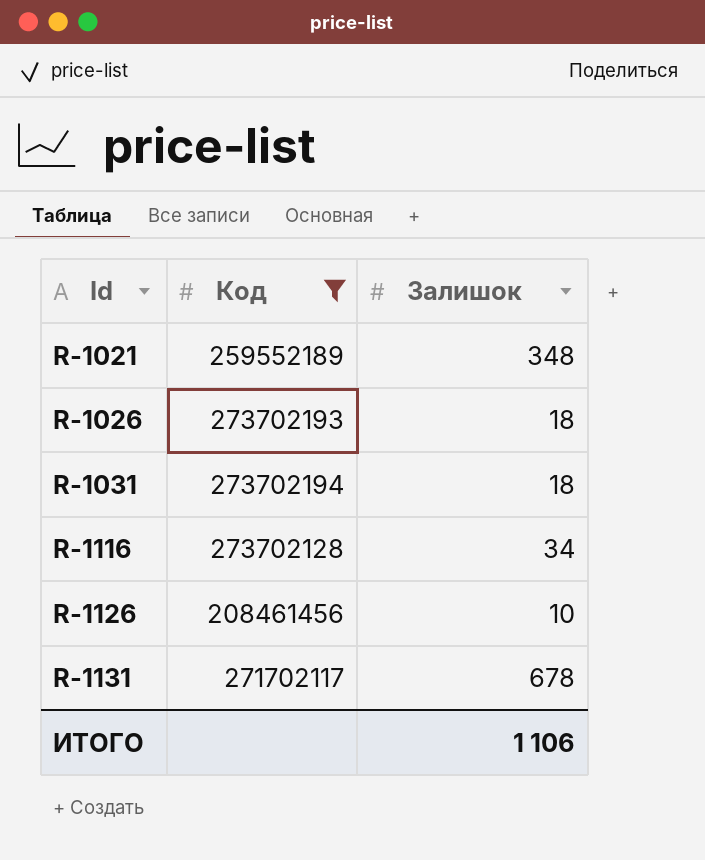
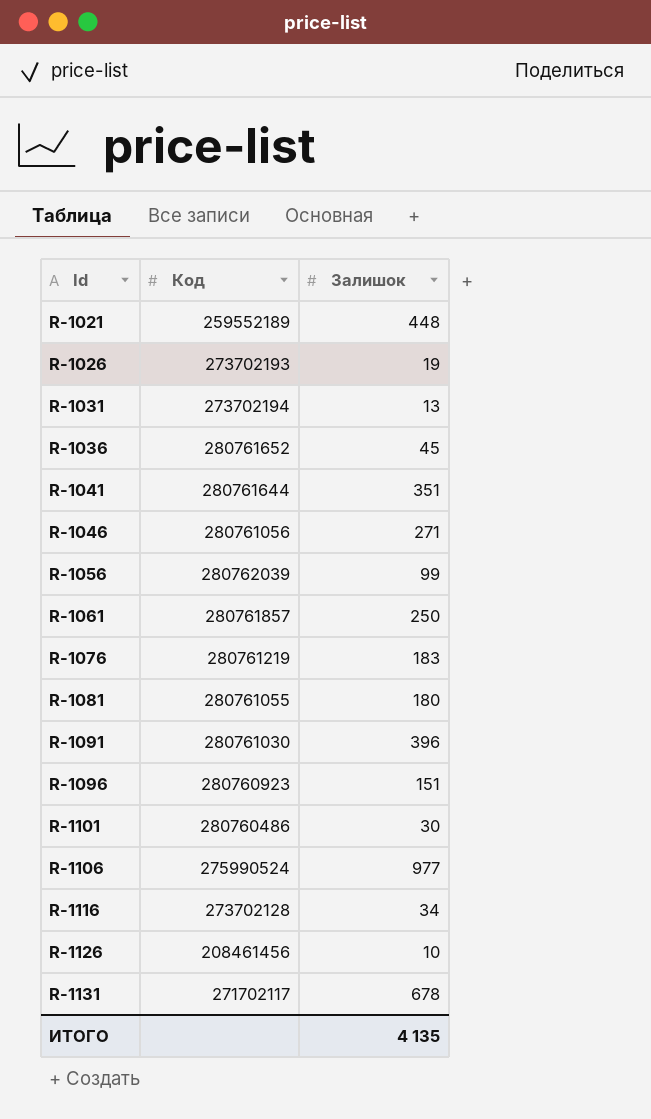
filter: Код <= 273702194 -> none
R-1021 | Залишок: 348 -> 448
R-1026 | Залишок: 18 -> 19
R-1031 | Залишок: 18 -> 13
ИТОГО | Залишок: 1 106 -> 4 135

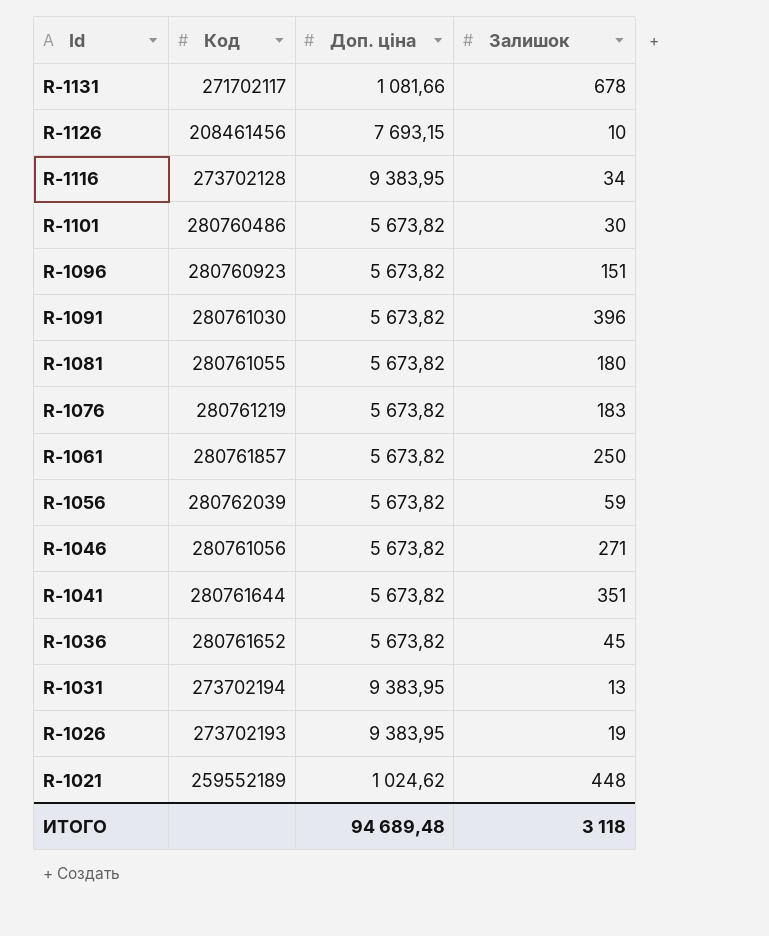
row order: Id ascending -> Id descending
column Доп. ціна | position: none -> 3
row R-1106: 275990524 | 977 -> none
R-1056 | Залишок: 99 -> 59
ИТОГО | Залишок: 4 135 -> 3 118

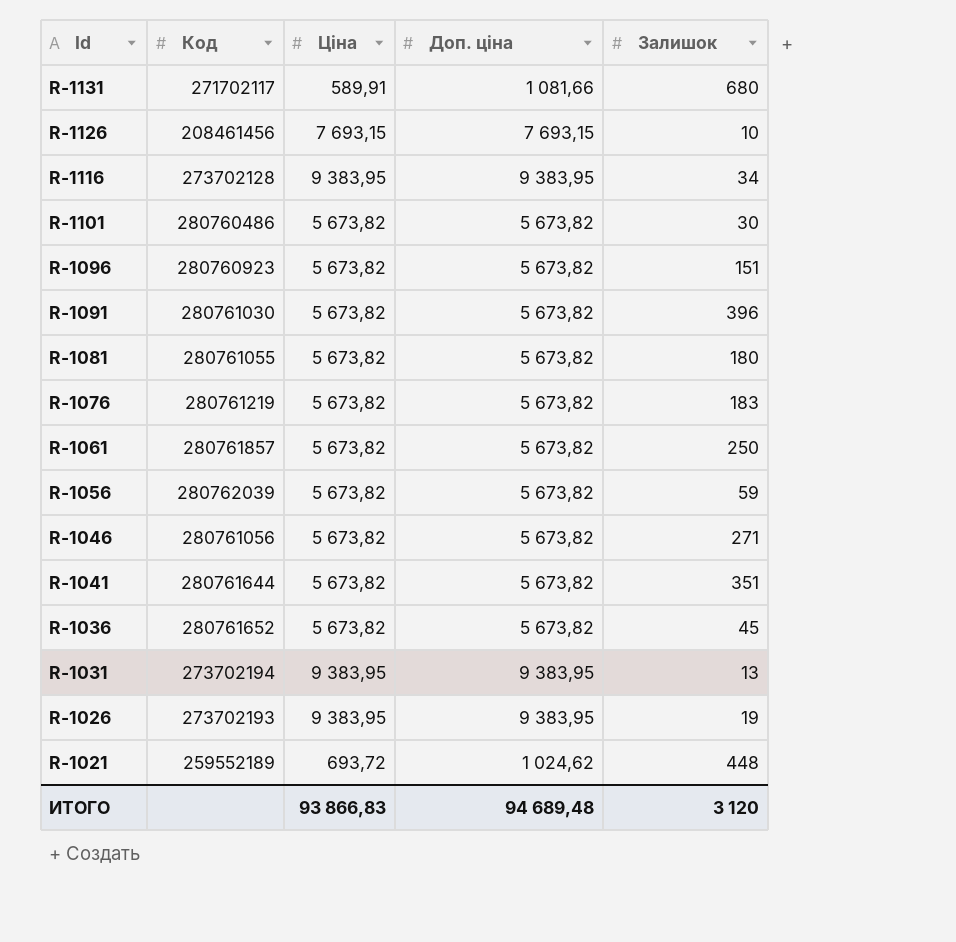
column Ціна | position: none -> 3
R-1131 | Залишок: 678 -> 680
ИТОГО | Залишок: 3 118 -> 3 120

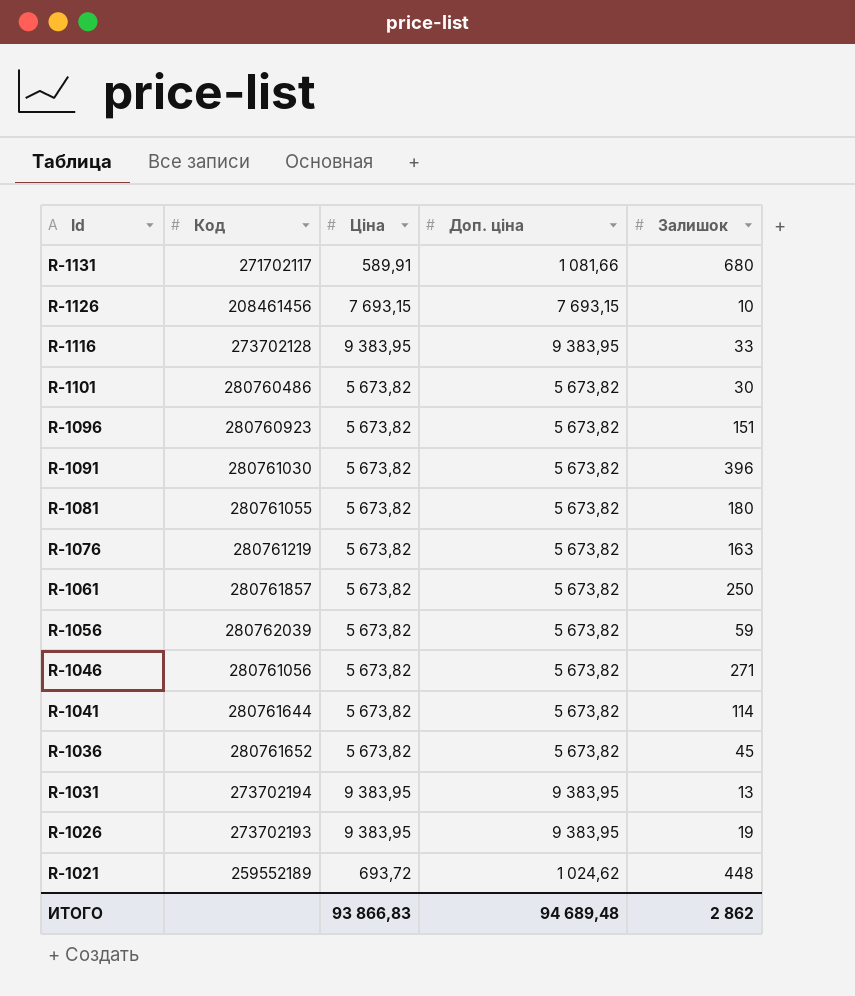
R-1116 | Залишок: 34 -> 33
R-1076 | Залишок: 183 -> 163
R-1041 | Залишок: 351 -> 114
ИТОГО | Залишок: 3 120 -> 2 862

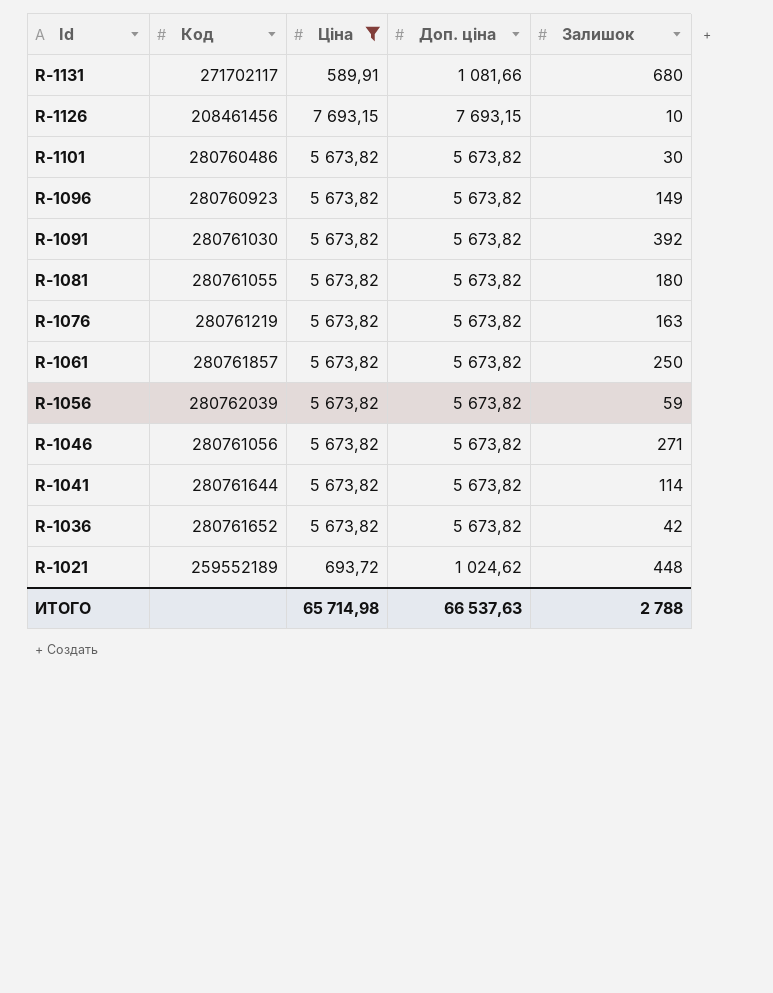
filter: none -> Ціна != 9 383,95
R-1096 | Залишок: 151 -> 149
R-1091 | Залишок: 396 -> 392
R-1036 | Залишок: 45 -> 42
ИТОГО | Ціна: 93 866,83 -> 65 714,98
ИТОГО | Доп. ціна: 94 689,48 -> 66 537,63
ИТОГО | Залишок: 2 862 -> 2 788

